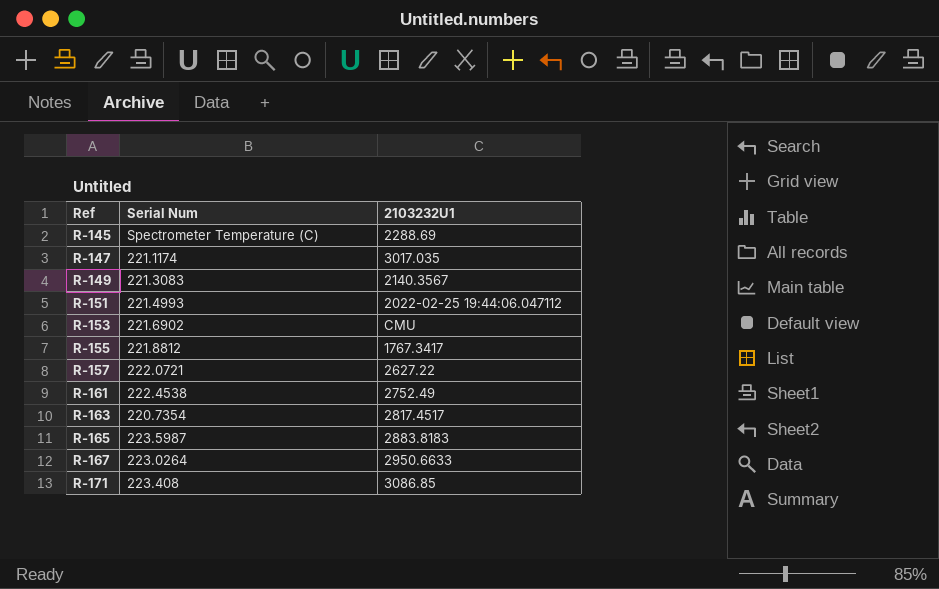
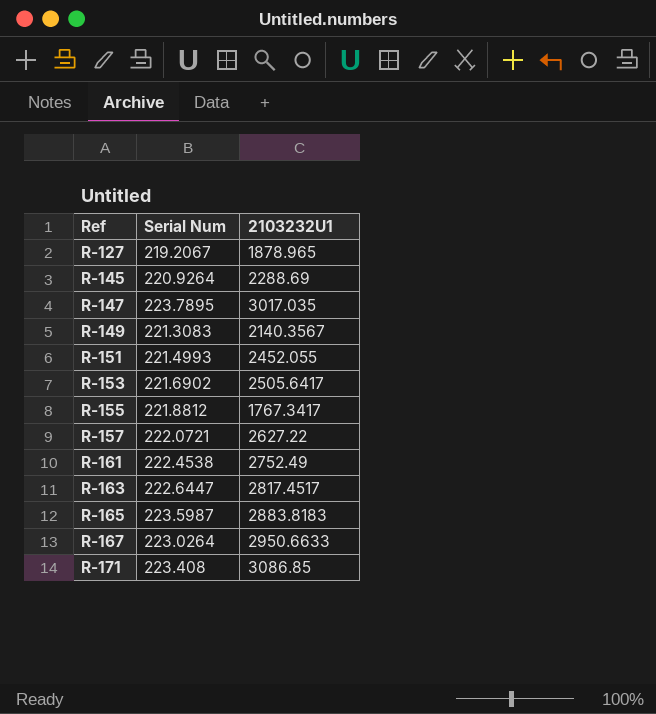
row R-127: none -> 219.2067 | 1878.965
R-145 | Serial Num: Spectrometer Temperature (C) -> 220.9264
R-147 | Serial Num: 221.1174 -> 223.7895
R-151 | 2103232U1: 2022-02-25 19:44:06.047112 -> 2452.055
R-153 | 2103232U1: CMU -> 2505.6417
R-163 | Serial Num: 220.7354 -> 222.6447

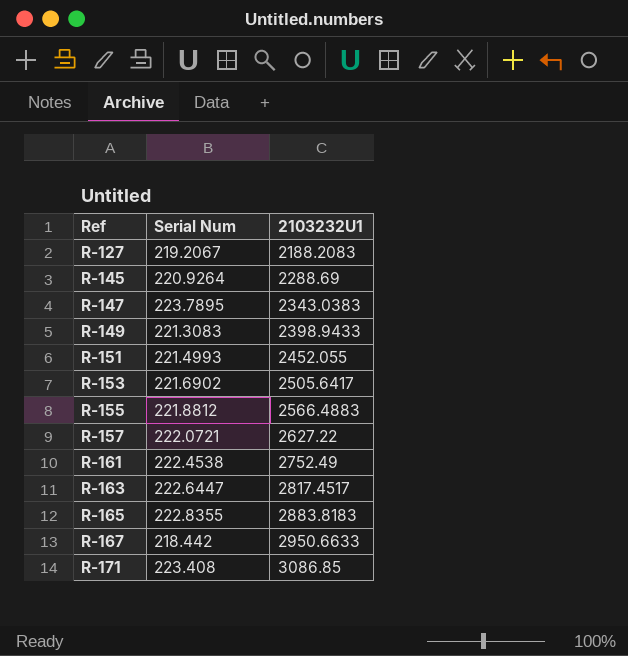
R-127 | 2103232U1: 1878.965 -> 2188.2083
R-147 | 2103232U1: 3017.035 -> 2343.0383
R-149 | 2103232U1: 2140.3567 -> 2398.9433
R-155 | 2103232U1: 1767.3417 -> 2566.4883
R-165 | Serial Num: 223.5987 -> 222.8355
R-167 | Serial Num: 223.0264 -> 218.442

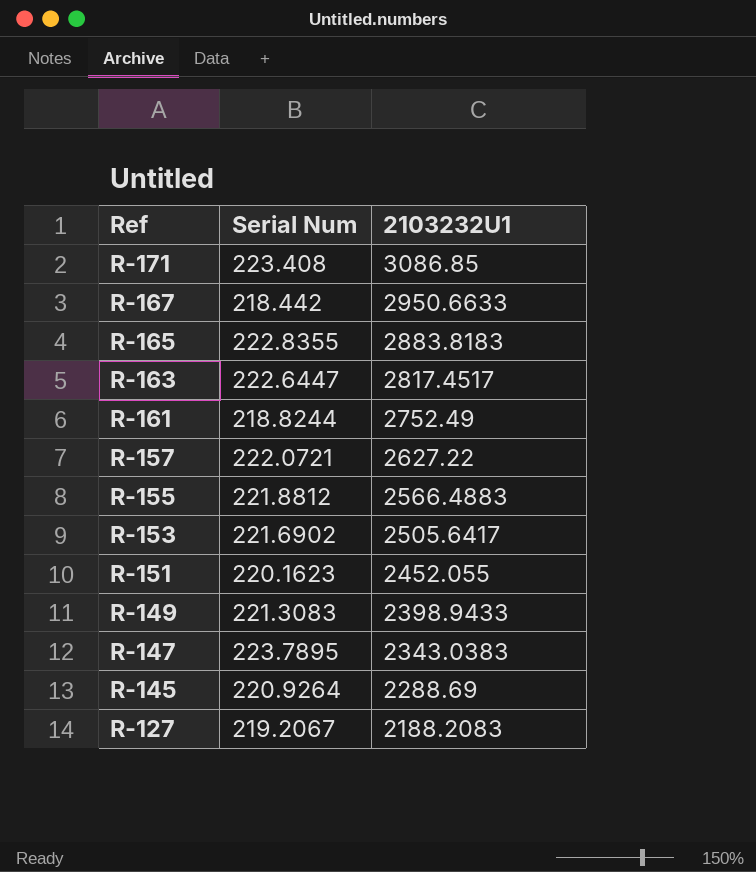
row order: Ref ascending -> Ref descending
R-161 | Serial Num: 222.4538 -> 218.8244
R-151 | Serial Num: 221.4993 -> 220.1623

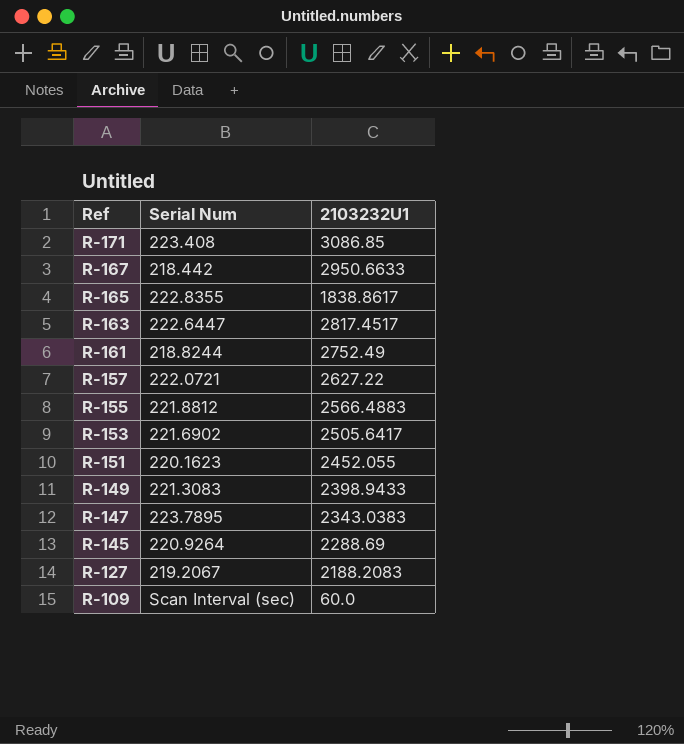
R-165 | 2103232U1: 2883.8183 -> 1838.8617
row R-109: none -> Scan Interval (sec) | 60.0

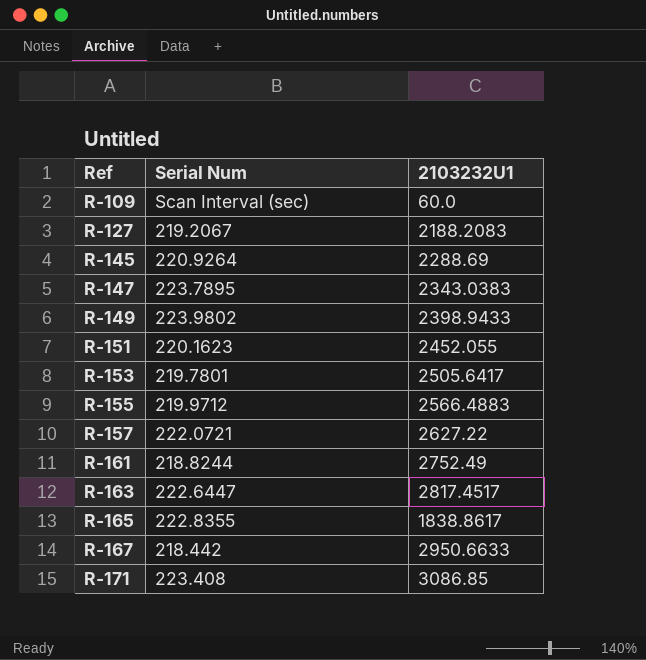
row order: Ref descending -> Ref ascending
R-149 | Serial Num: 221.3083 -> 223.9802
R-153 | Serial Num: 221.6902 -> 219.7801
R-155 | Serial Num: 221.8812 -> 219.9712

